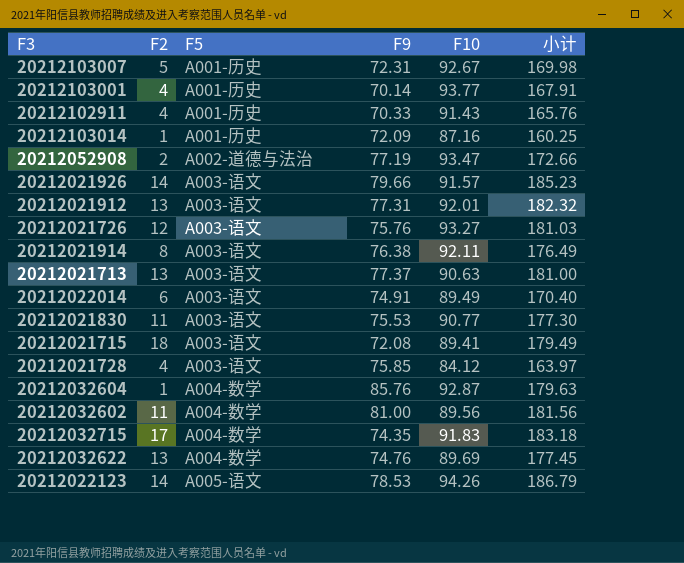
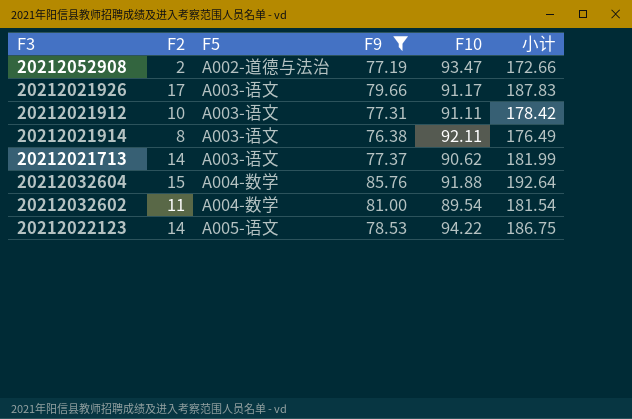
filter: none -> F9 >= 76.38
20212021926 | F2: 14 -> 17
20212021926 | F10: 91.57 -> 91.17
20212021926 | 小计: 185.23 -> 187.83
20212021912 | F2: 13 -> 10
20212021912 | F10: 92.01 -> 91.11
20212021912 | 小计: 182.32 -> 178.42
20212021713 | F2: 13 -> 14
20212021713 | F10: 90.63 -> 90.62
20212021713 | 小计: 181.00 -> 181.99
20212032604 | F2: 1 -> 15
20212032604 | F10: 92.87 -> 91.88
20212032604 | 小计: 179.63 -> 192.64
20212032602 | F10: 89.56 -> 89.54
20212032602 | 小计: 181.56 -> 181.54
20212022123 | F10: 94.26 -> 94.22
20212022123 | 小计: 186.79 -> 186.75

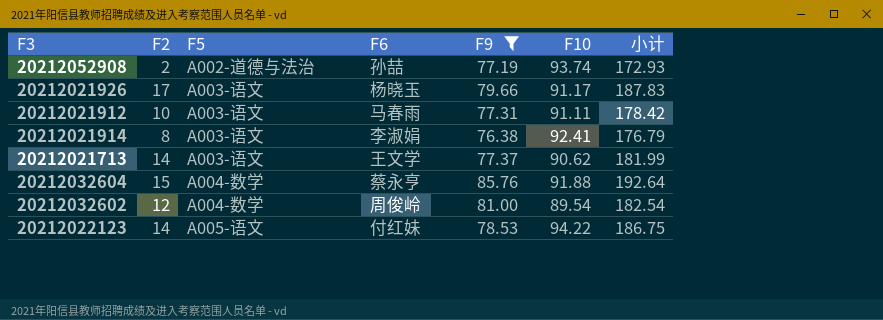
column F6 | position: none -> 4
20212052908 | F10: 93.47 -> 93.74
20212052908 | 小计: 172.66 -> 172.93
20212021914 | F10: 92.11 -> 92.41
20212021914 | 小计: 176.49 -> 176.79
20212032602 | F2: 11 -> 12
20212032602 | 小计: 181.54 -> 182.54

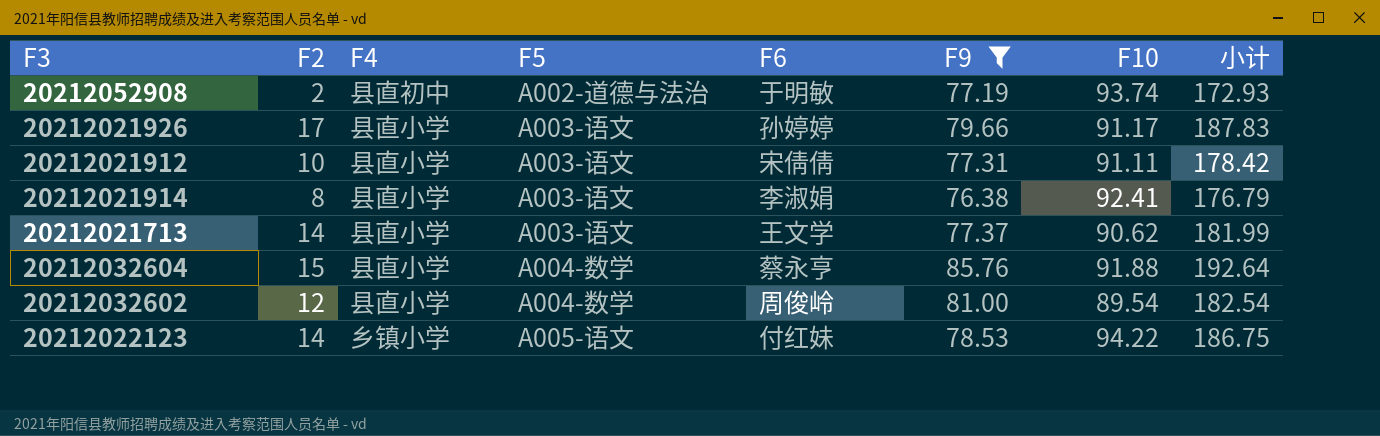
column F4 | position: none -> 3
20212052908 | F6: 孙喆 -> 于明敏
20212021926 | F6: 杨晓玉 -> 孙婷婷
20212021912 | F6: 马春雨 -> 宋倩倩

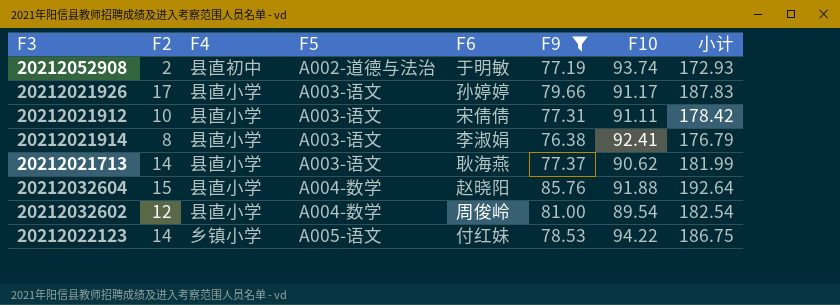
20212021713 | F6: 王文学 -> 耿海燕
20212032604 | F6: 蔡永亨 -> 赵晓阳

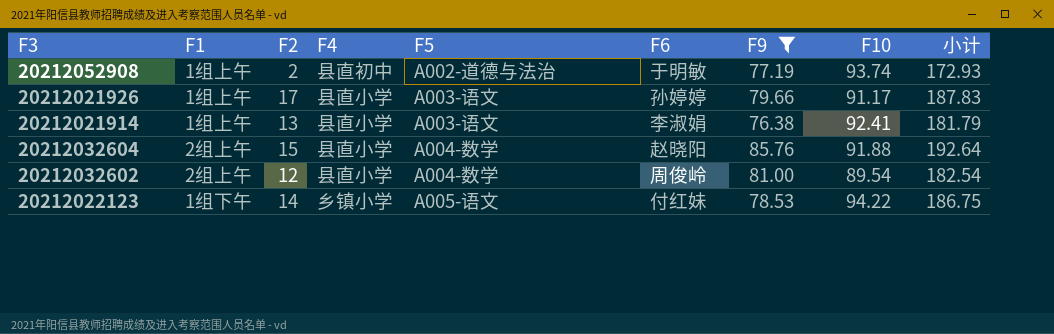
column F1 | position: none -> 2
row 20212021912: 10 | 县直小学 | A003-语文 | 宋倩倩 | 77.31 | 91.11 | 178.42 -> none
row 20212021713: 14 | 县直小学 | A003-语文 | 耿海燕 | 77.37 | 90.62 | 181.99 -> none
20212021914 | F2: 8 -> 13
20212021914 | 小计: 176.79 -> 181.79

